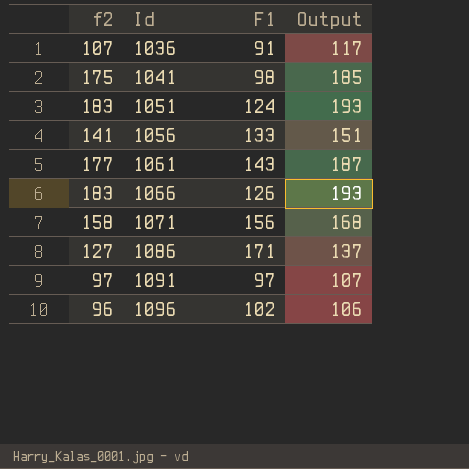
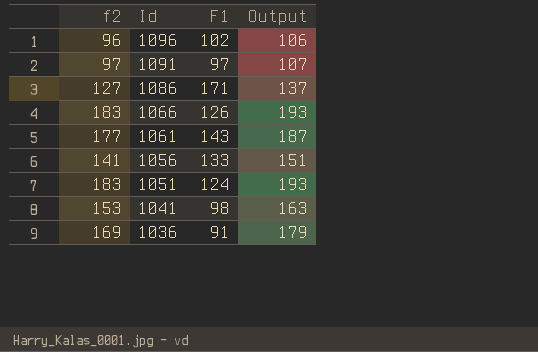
row order: Id ascending -> Id descending
row 1071: 158 | 156 | 168 -> none
1041 | f2: 175 -> 153
1041 | Output: 185 -> 163
1036 | f2: 107 -> 169
1036 | Output: 117 -> 179

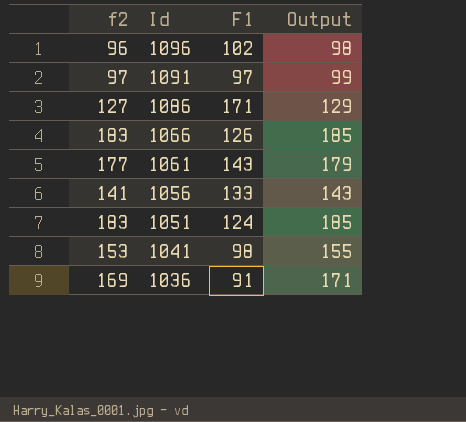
column Output | formula: [f2] + 10 -> [f2] + 2

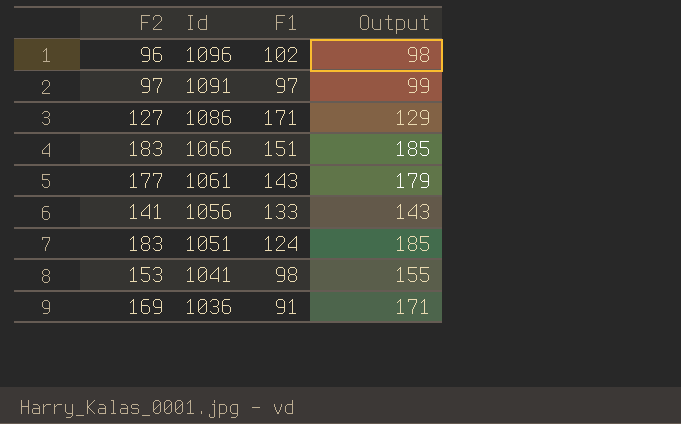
column name: f2 -> F2
1066 | F1: 126 -> 151

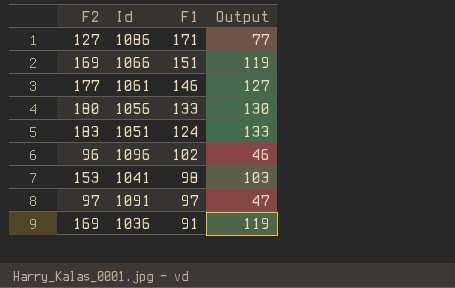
row order: Id descending -> F1 descending
column Output | formula: [F2] + 2 -> [F2] - 50
1066 | F2: 183 -> 169
1061 | F1: 143 -> 146
1056 | F2: 141 -> 180

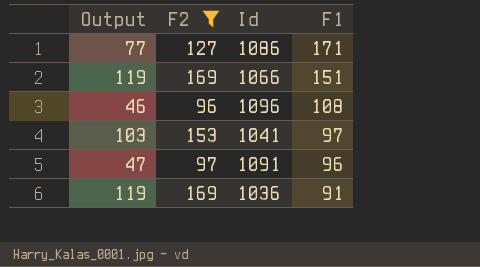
filter: none -> F2 <= 169
column Output | position: 4 -> 1
1096 | F1: 102 -> 108
1041 | F1: 98 -> 97
1091 | F1: 97 -> 96

